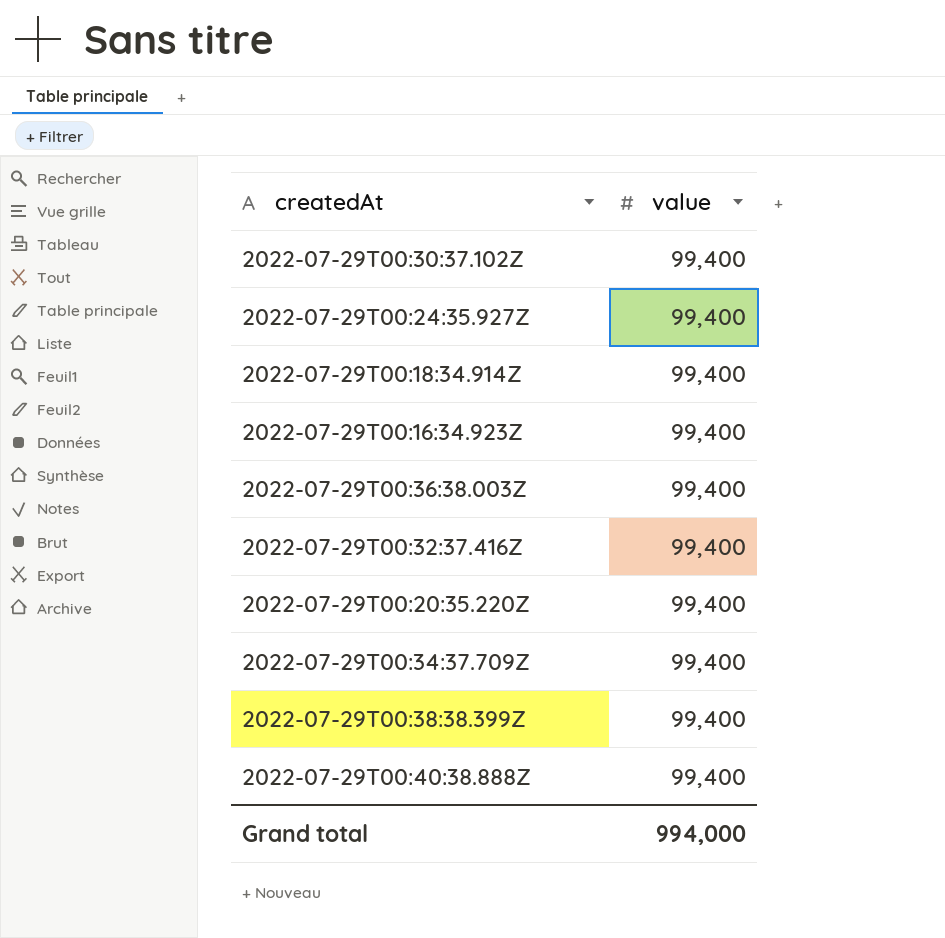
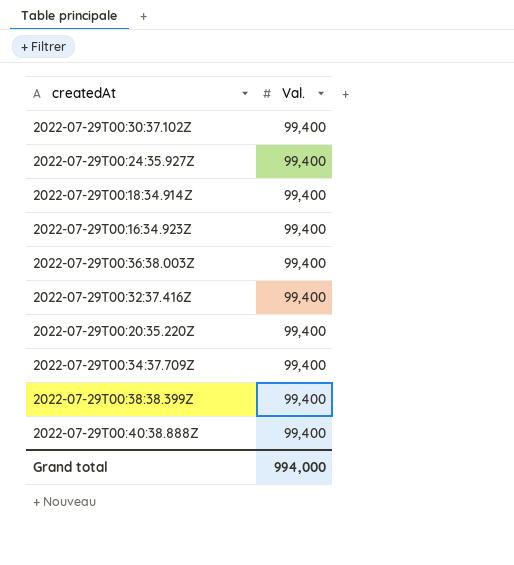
column name: value -> Val.

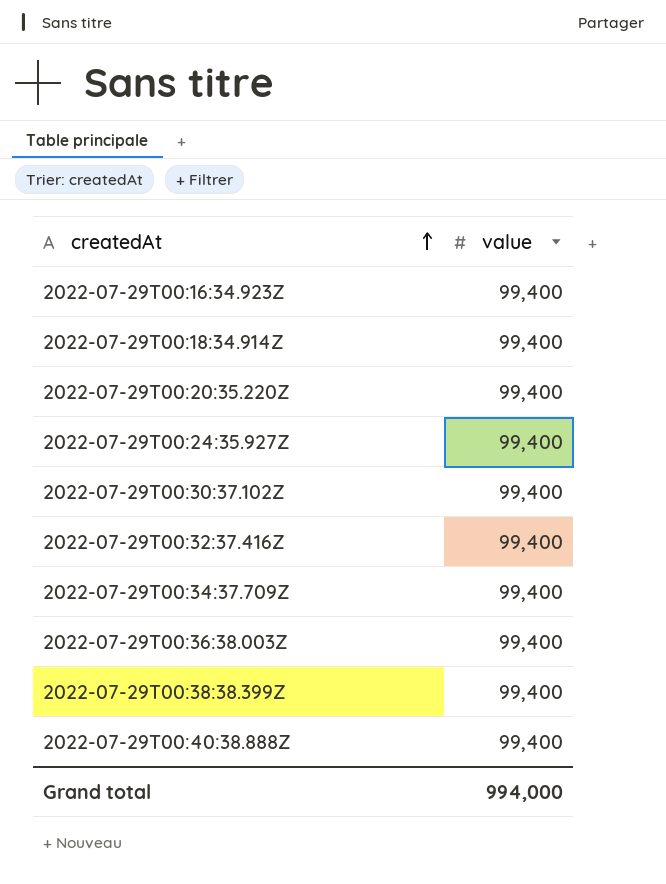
row order: none -> createdAt ascending
column name: Val. -> value

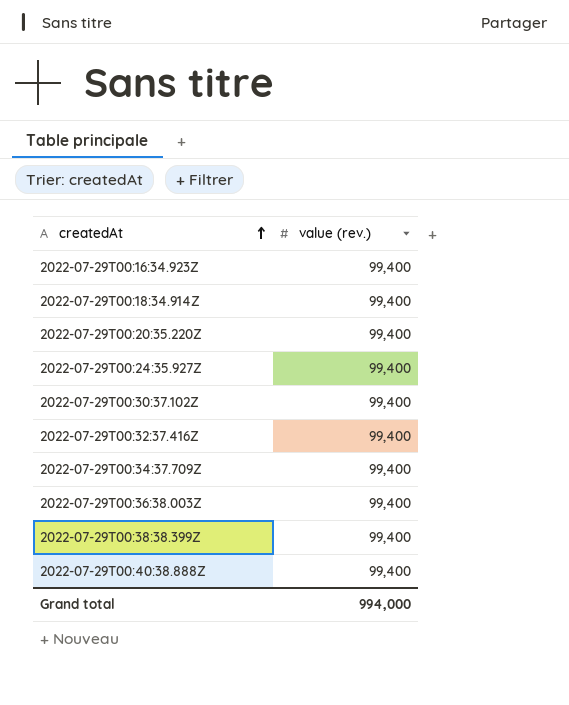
column name: value -> value (rev.)

